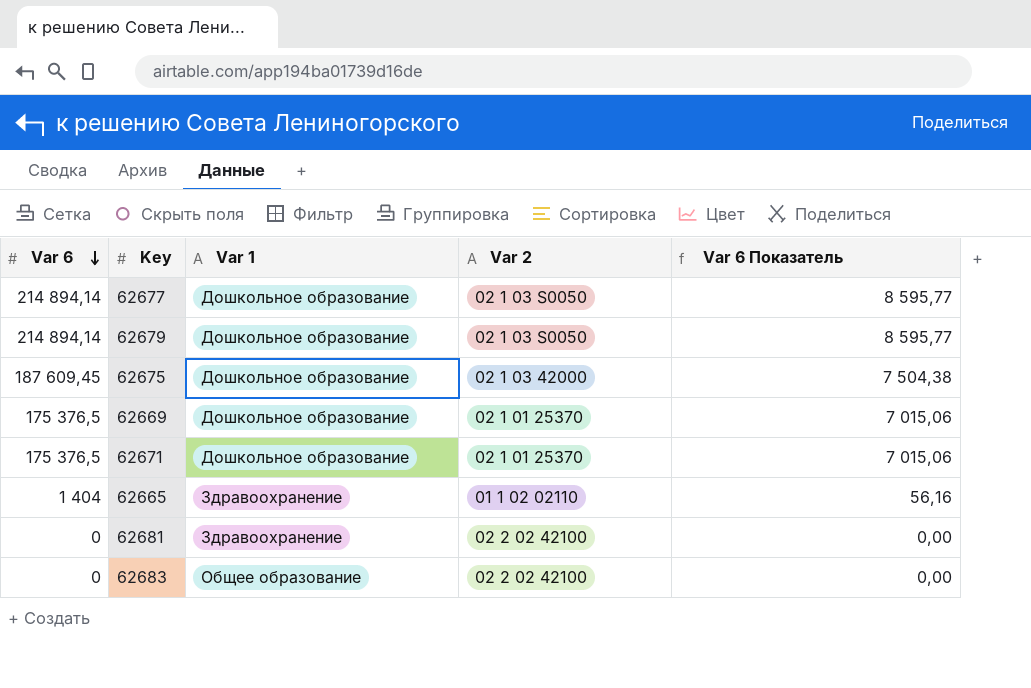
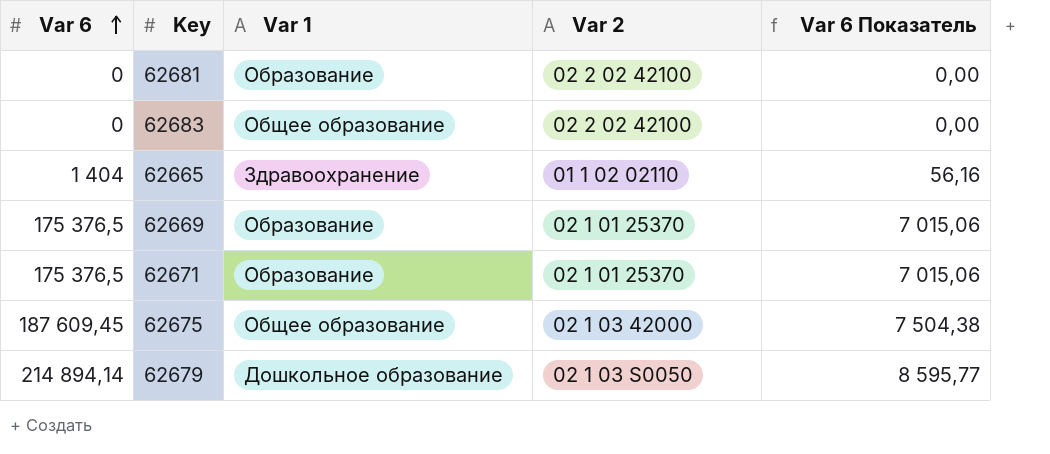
row order: Var 6 descending -> Var 6 ascending
row 62677: 214 894,14 | Дошкольное образование | 02 1 03 S0050 | 8 595,77 -> none
62681 | Var 1: Здравоохранение -> Образование
62669 | Var 1: Дошкольное образование -> Образование
62671 | Var 1: Дошкольное образование -> Образование
62675 | Var 1: Дошкольное образование -> Общее образование

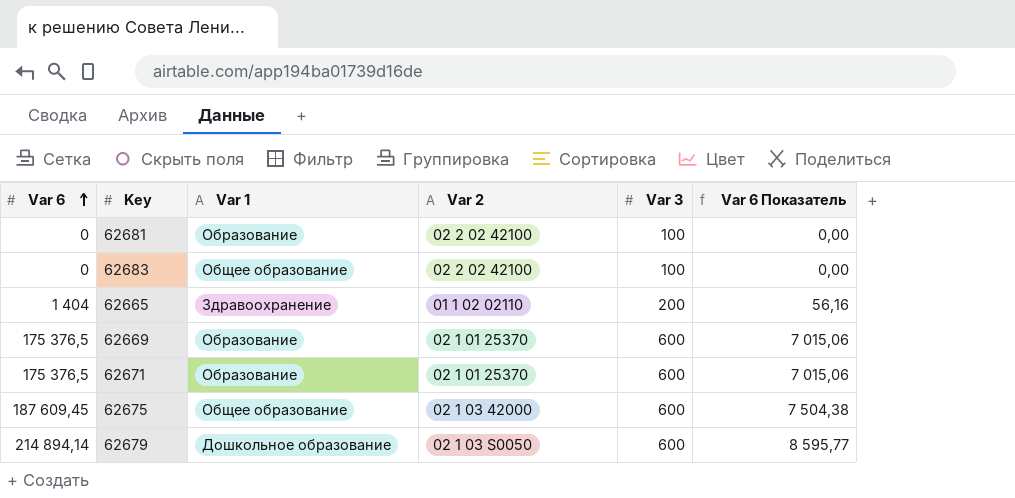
column Var 3 | position: none -> 5

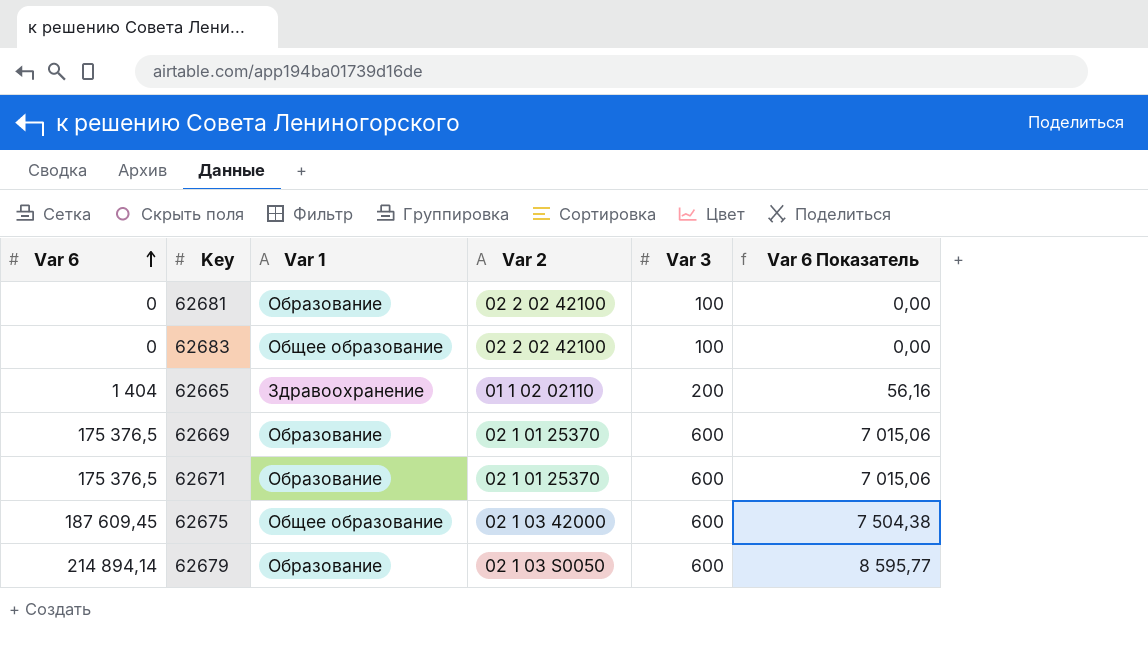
62679 | Var 1: Дошкольное образование -> Образование

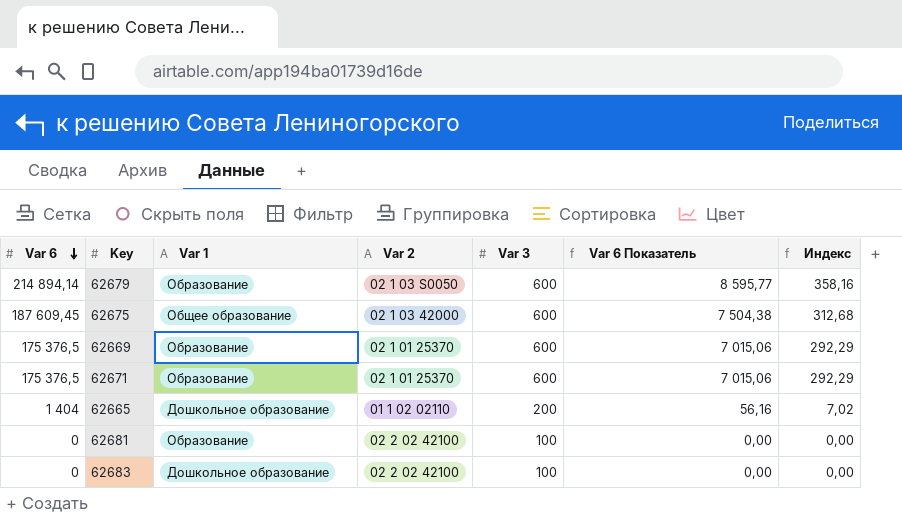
row order: Var 6 ascending -> Var 6 descending
column Индекс | formula: none -> [Var 6] / [Var 3]
62665 | Var 1: Здравоохранение -> Дошкольное образование
62683 | Var 1: Общее образование -> Дошкольное образование

